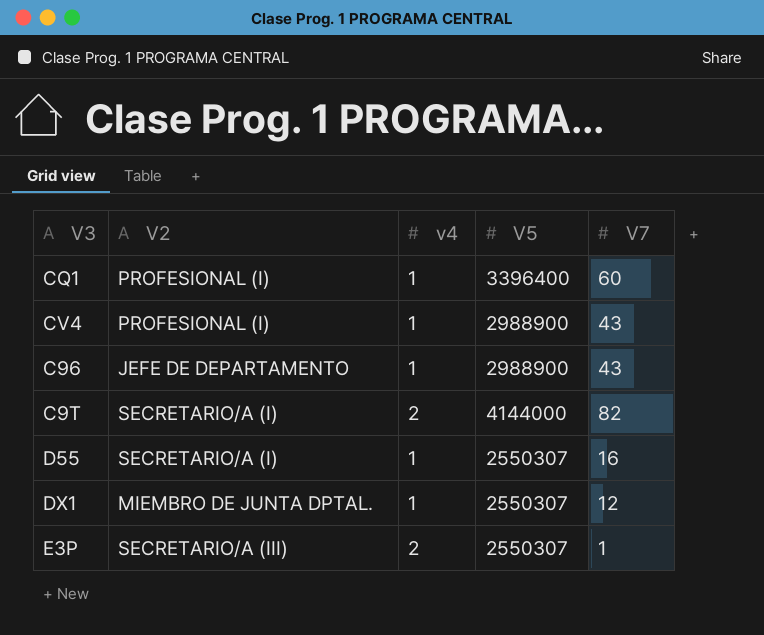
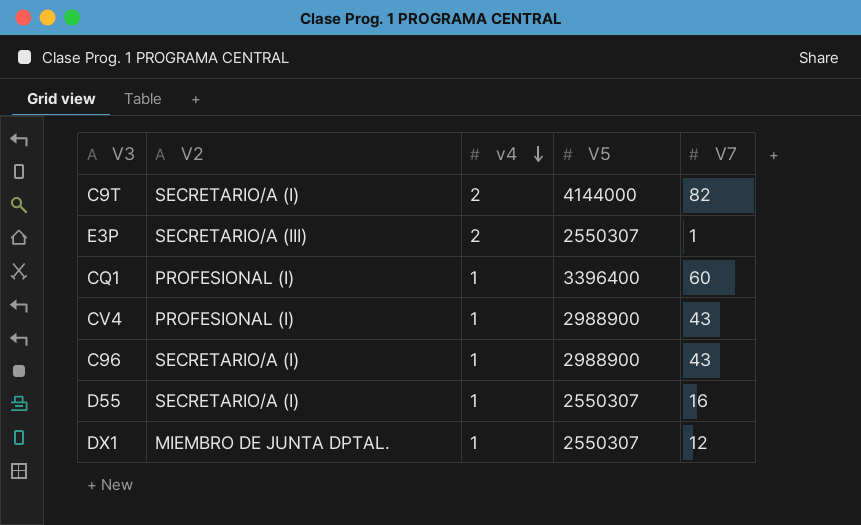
row order: none -> v4 descending
C96 | V2: JEFE DE DEPARTAMENTO -> SECRETARIO/A (I)

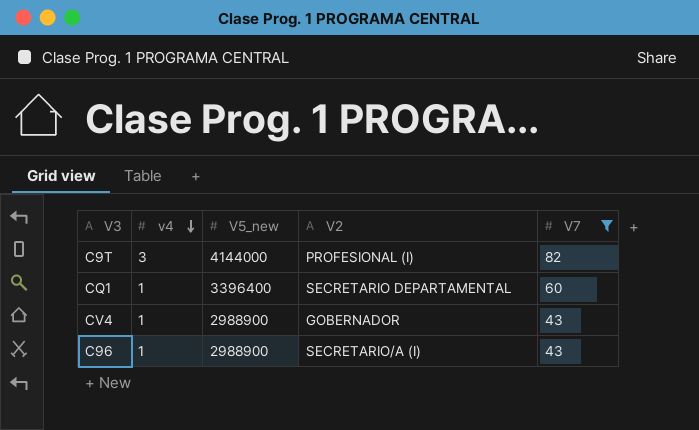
filter: none -> V7 >= 43
column name: V5 -> V5_new
column V2 | position: 2 -> 4
C9T | v4: 2 -> 3
C9T | V2: SECRETARIO/A (I) -> PROFESIONAL (I)
CQ1 | V2: PROFESIONAL (I) -> SECRETARIO DEPARTAMENTAL
CV4 | V2: PROFESIONAL (I) -> GOBERNADOR

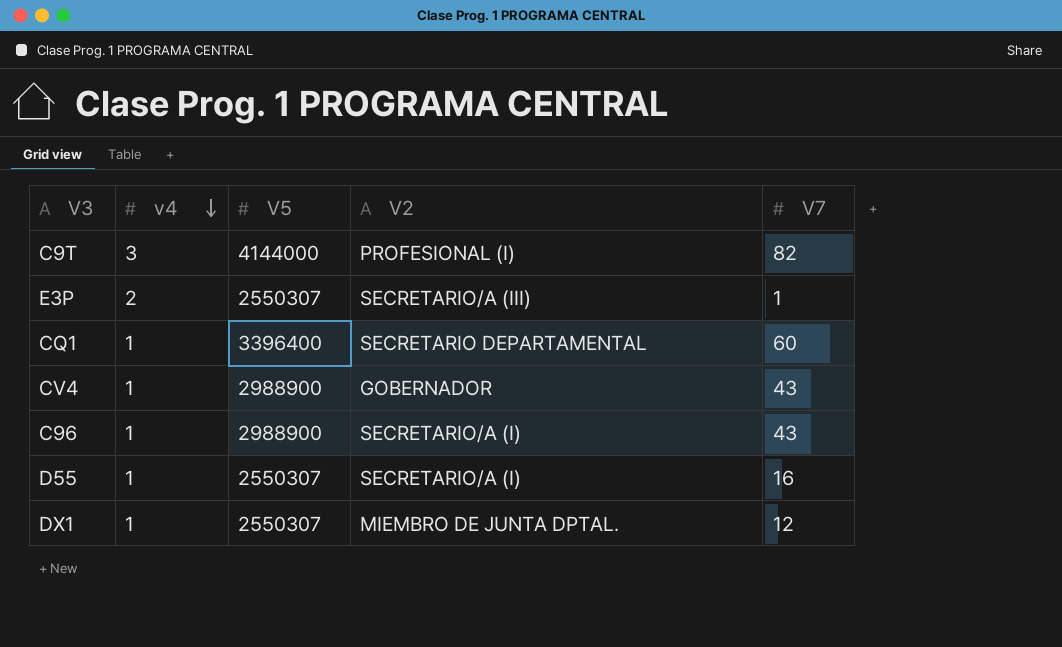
filter: V7 >= 43 -> none
column name: V5_new -> V5

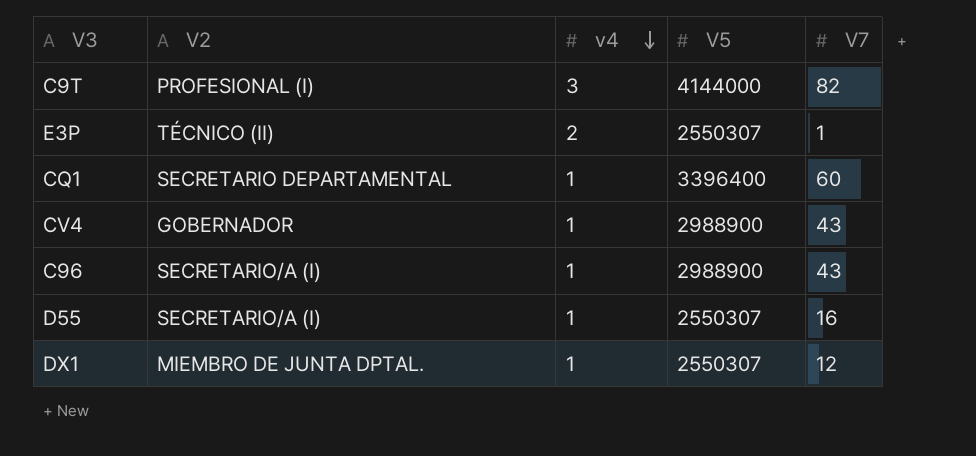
column V2 | position: 4 -> 2
E3P | V2: SECRETARIO/A (III) -> TÉCNICO (II)

